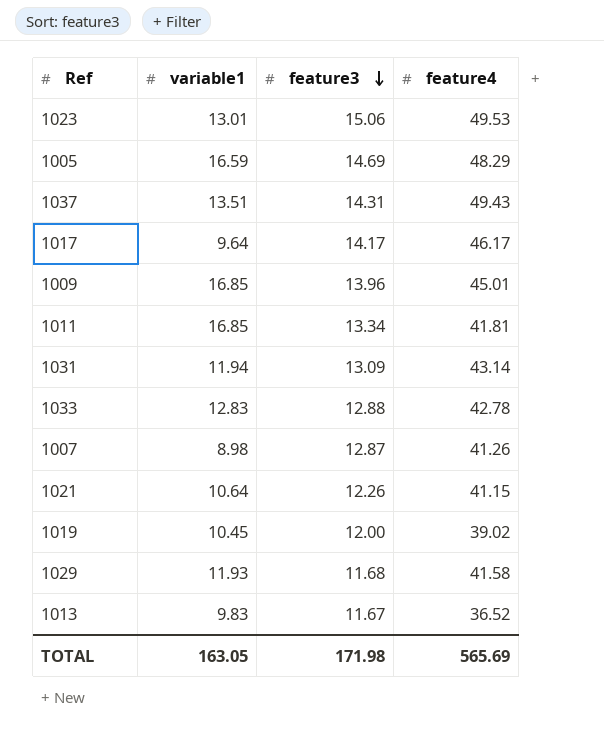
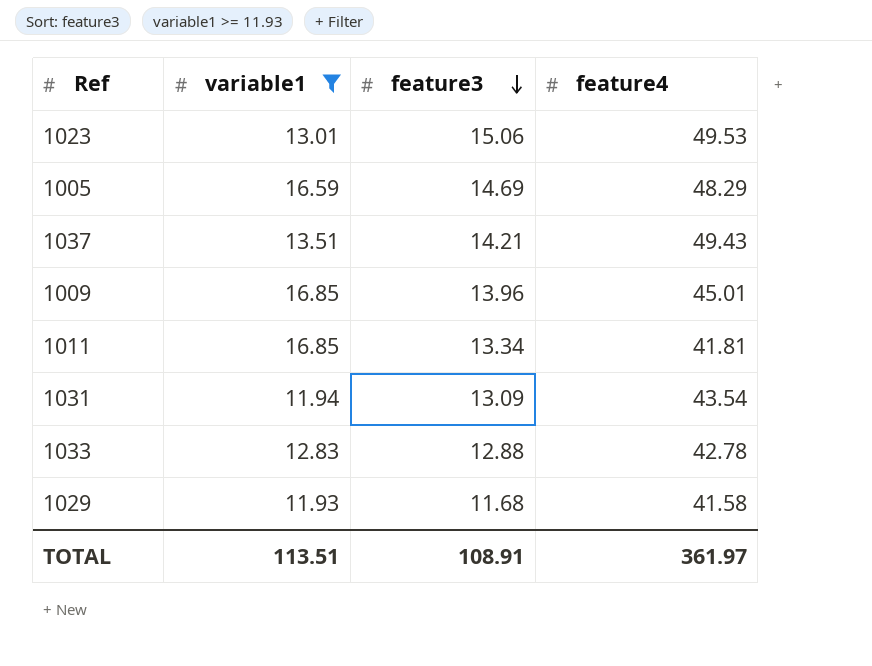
filter: none -> variable1 >= 11.93
1037 | feature3: 14.31 -> 14.21
1031 | feature4: 43.14 -> 43.54
TOTAL | variable1: 163.05 -> 113.51
TOTAL | feature3: 171.98 -> 108.91
TOTAL | feature4: 565.69 -> 361.97

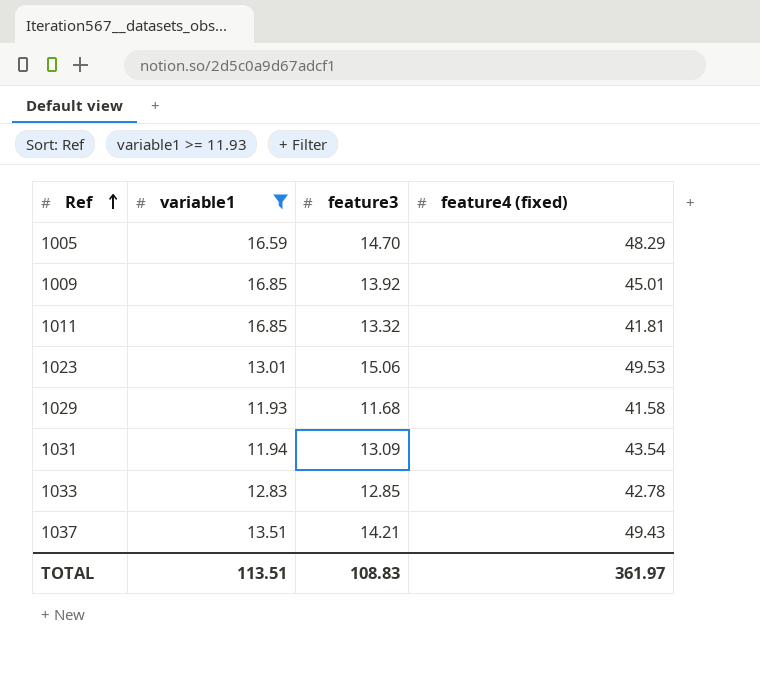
row order: feature3 descending -> Ref ascending
column name: feature4 -> feature4 (fixed)
1005 | feature3: 14.69 -> 14.70
1009 | feature3: 13.96 -> 13.92
1011 | feature3: 13.34 -> 13.32
1033 | feature3: 12.88 -> 12.85
TOTAL | feature3: 108.91 -> 108.83

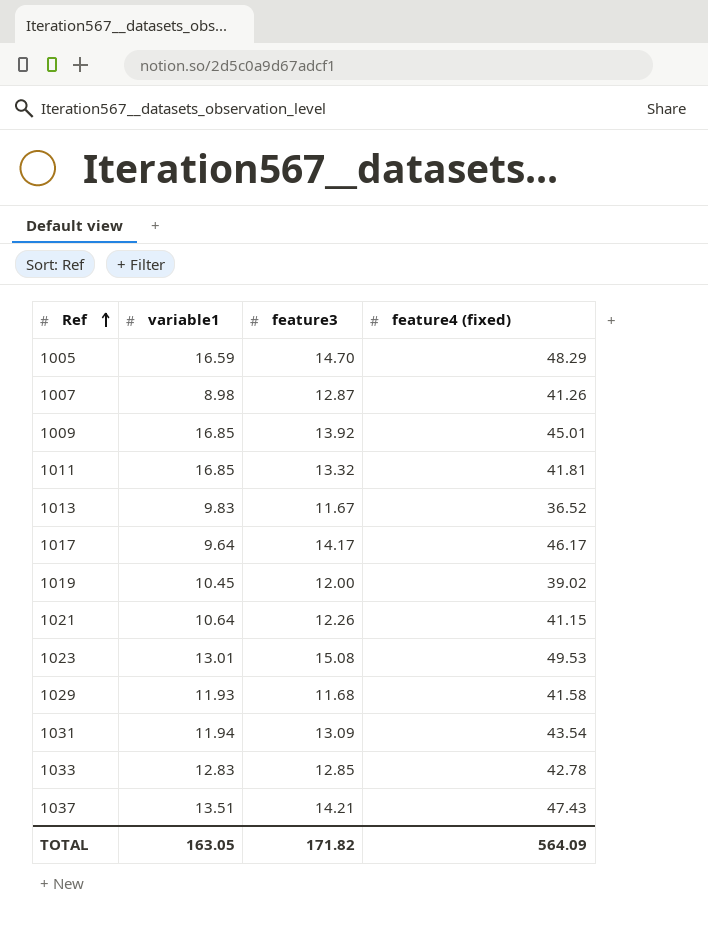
filter: variable1 >= 11.93 -> none
1023 | feature3: 15.06 -> 15.08
1037 | feature4 (fixed): 49.43 -> 47.43
TOTAL | variable1: 113.51 -> 163.05
TOTAL | feature3: 108.83 -> 171.82
TOTAL | feature4 (fixed): 361.97 -> 564.09

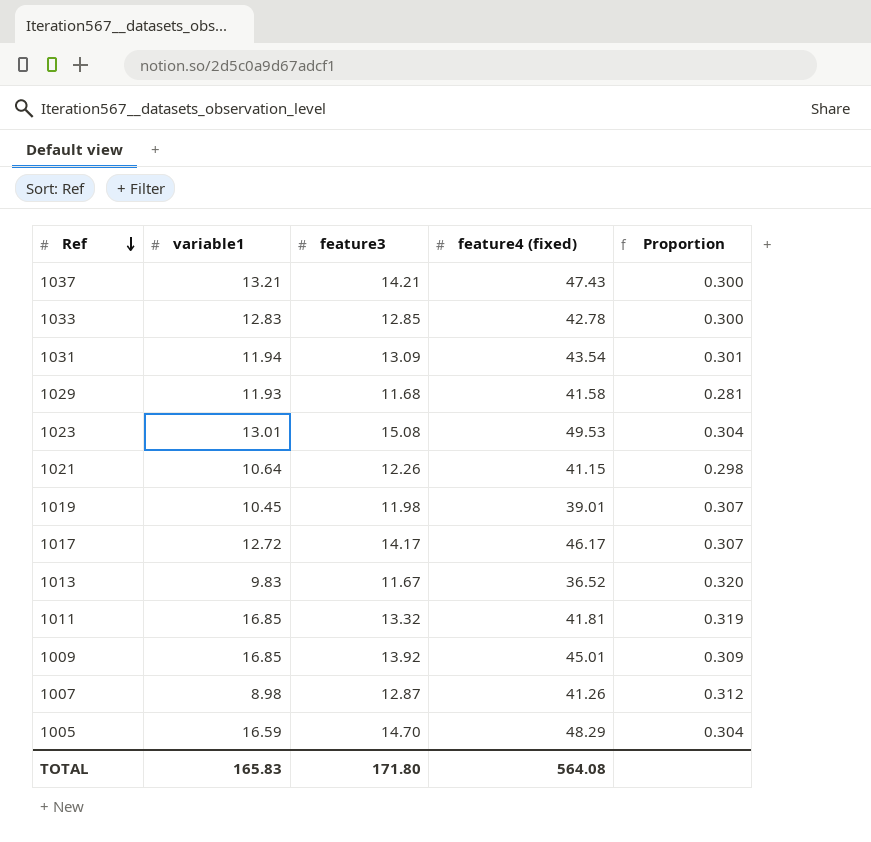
row order: Ref ascending -> Ref descending
column Proportion | formula: none -> [feature3] / [feature4 (fixed)]
1037 | variable1: 13.51 -> 13.21
1019 | feature3: 12.00 -> 11.98
1019 | feature4 (fixed): 39.02 -> 39.01
1017 | variable1: 9.64 -> 12.72
TOTAL | variable1: 163.05 -> 165.83
TOTAL | feature3: 171.82 -> 171.80
TOTAL | feature4 (fixed): 564.09 -> 564.08

